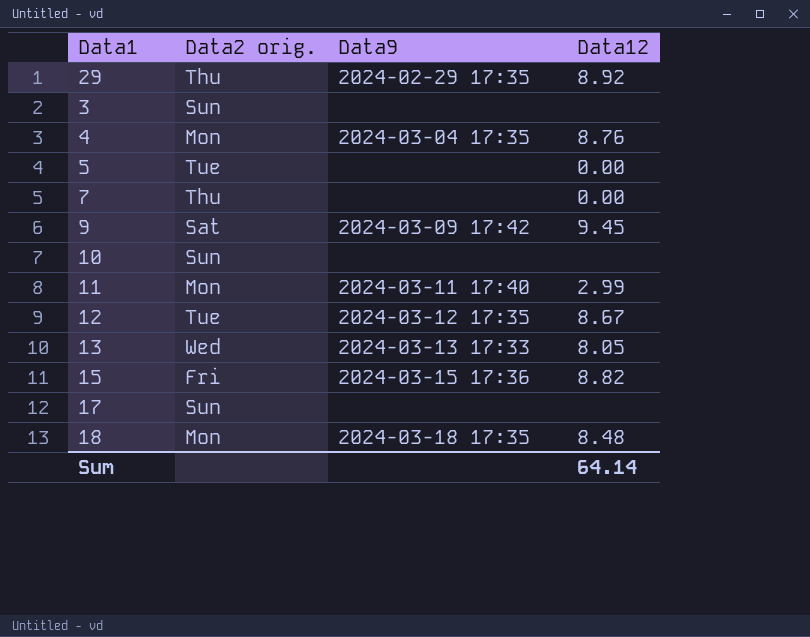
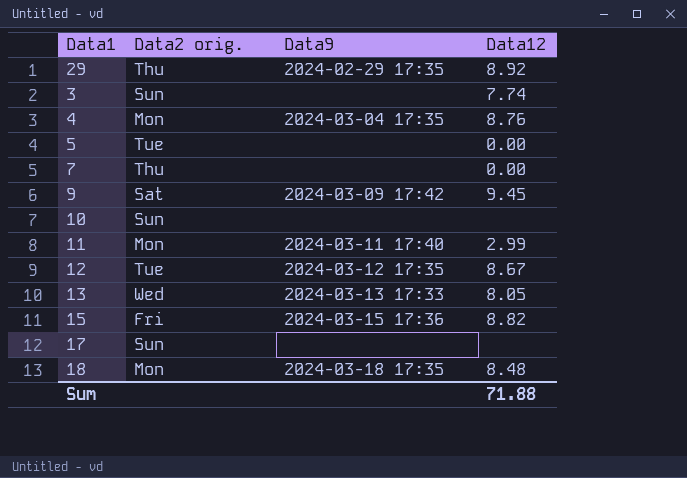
3 | Data12: none -> 7.74
Sum | Data12: 64.14 -> 71.88

